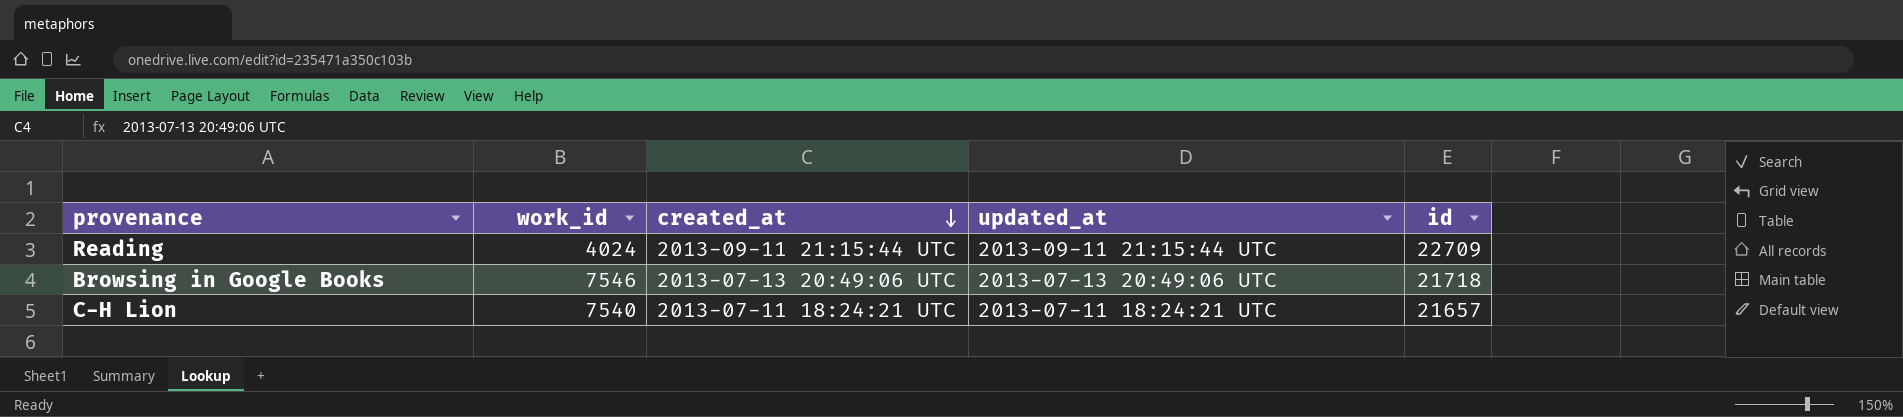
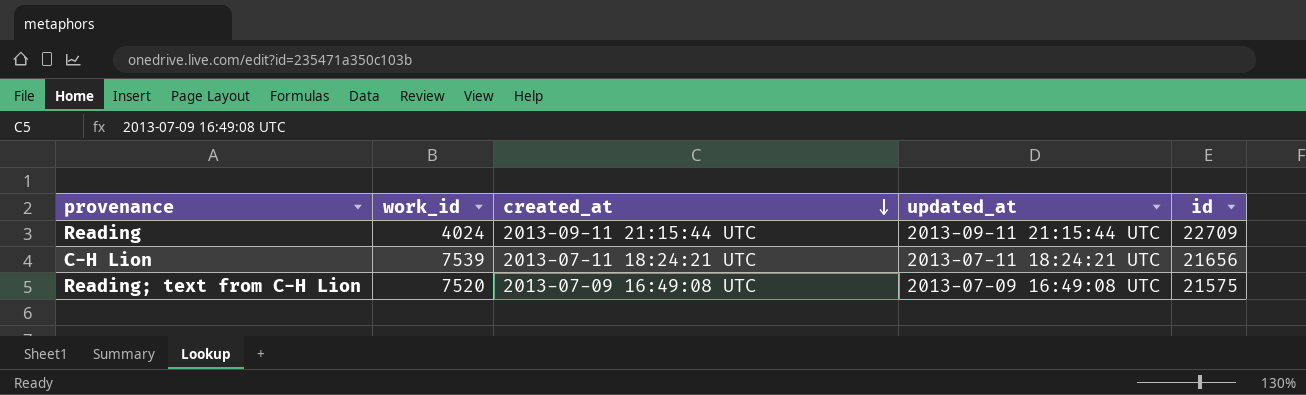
row Browsing in Google Books: 7546 | 2013-07-13 20:49:06 UTC | 2013-07-13 20:49:06 UTC | 21718 -> none
C-H Lion | work_id: 7540 -> 7539
C-H Lion | id: 21657 -> 21656
row Reading; text from C-H Lion: none -> 7520 | 2013-07-09 16:49:08 UTC | 2013-07-09 16:49:08 UTC | 21575

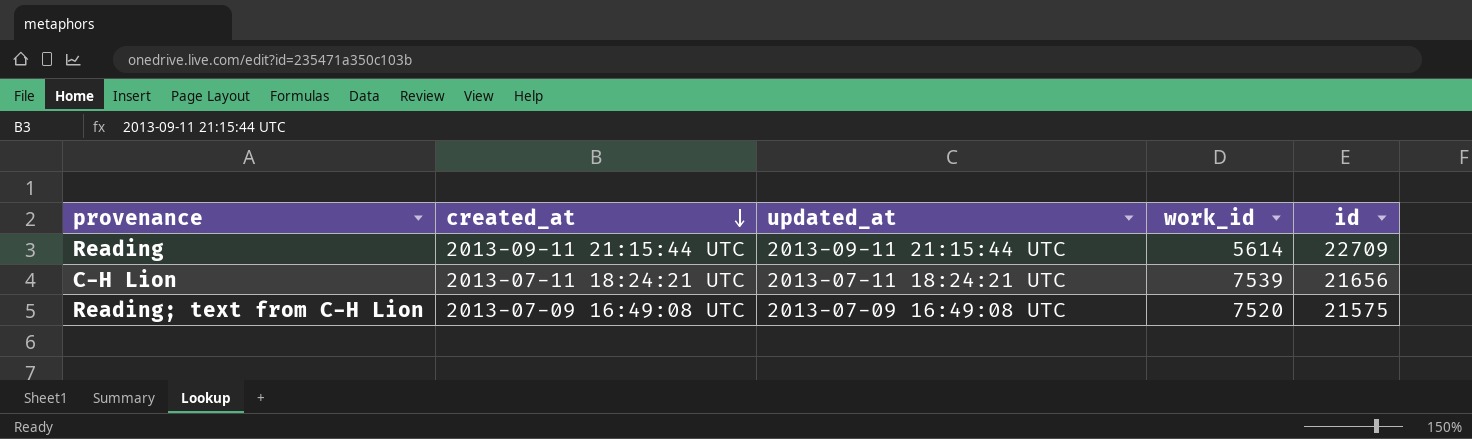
column work_id | position: 2 -> 4
Reading | work_id: 4024 -> 5614

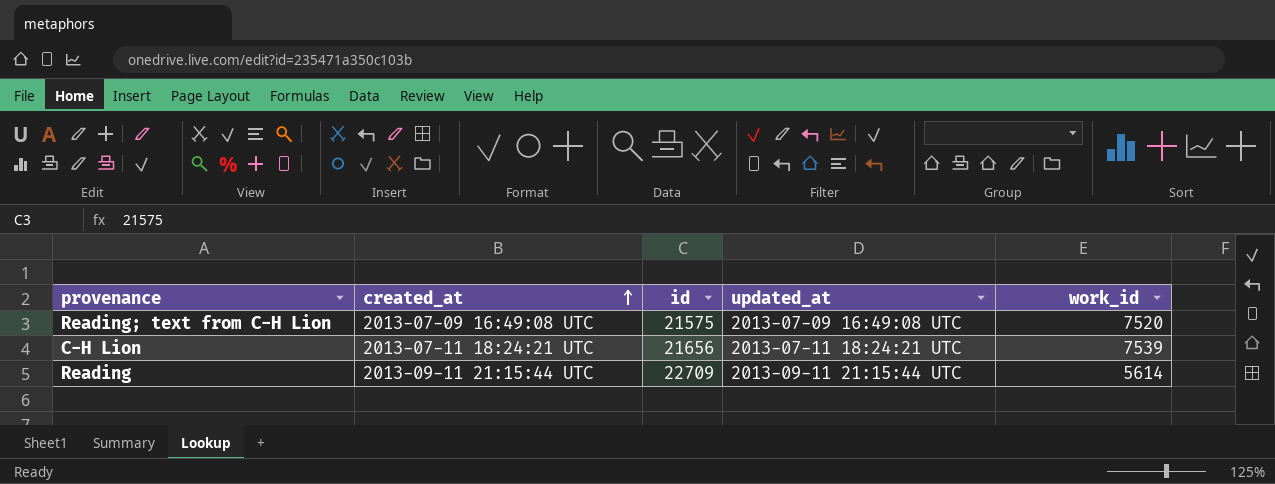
row order: created_at descending -> created_at ascending
column id | position: 5 -> 3

